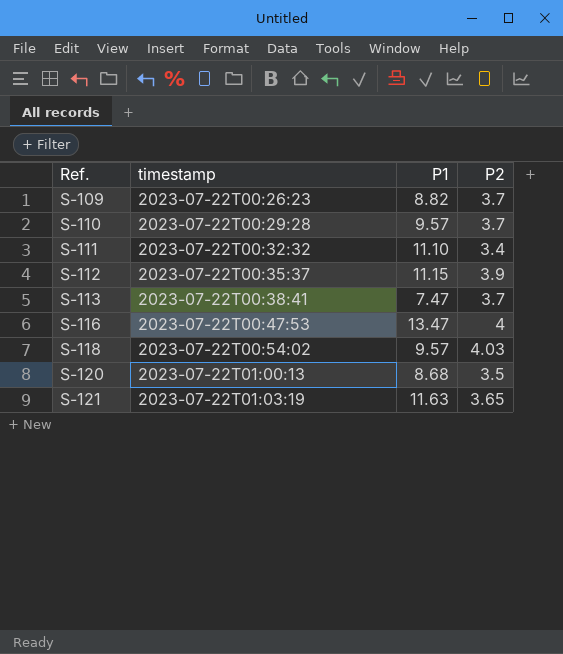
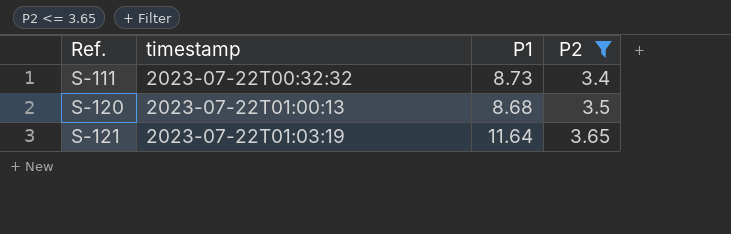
filter: none -> P2 <= 3.65
S-111 | P1: 11.10 -> 8.73
S-121 | P1: 11.63 -> 11.64

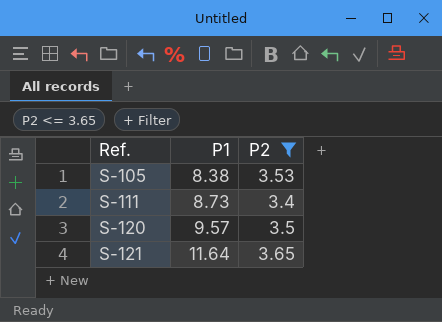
column timestamp | position: 2 -> none
row S-105: none -> 8.38 | 3.53
S-120 | P1: 8.68 -> 9.57

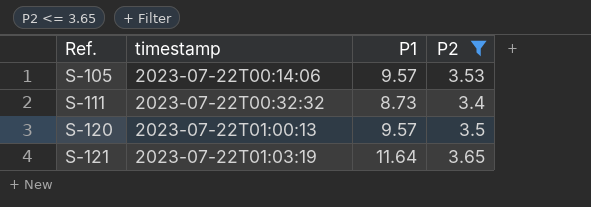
column timestamp | position: none -> 2
S-105 | P1: 8.38 -> 9.57

